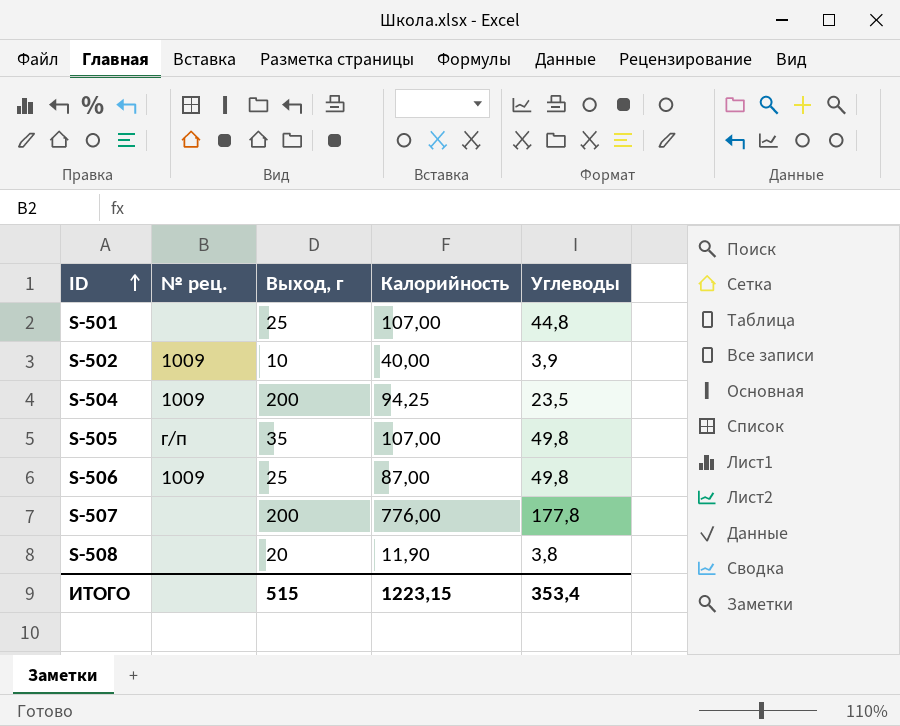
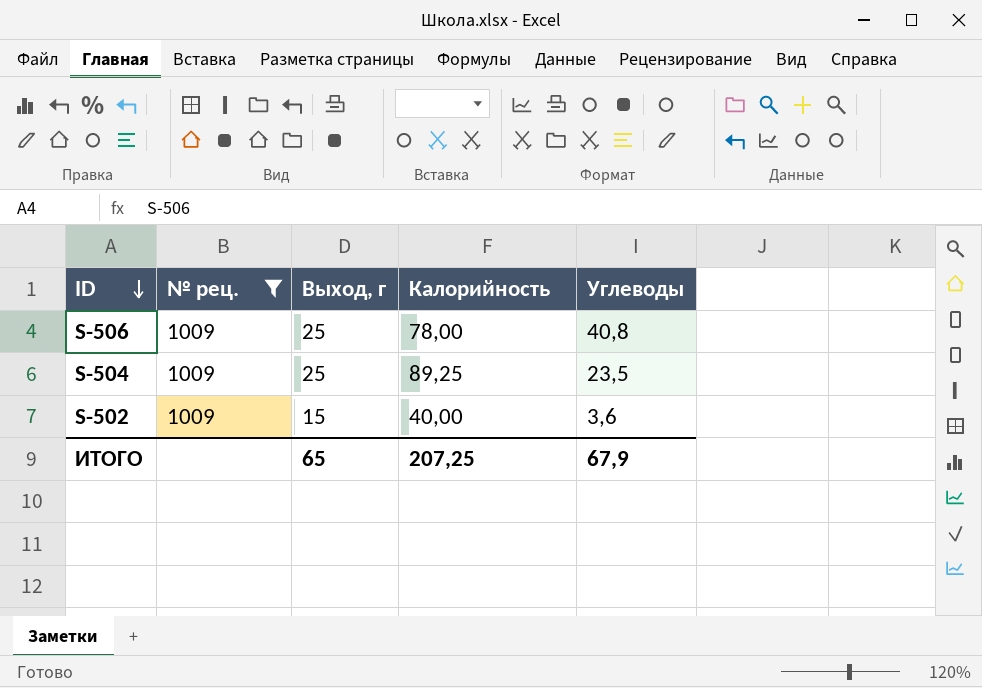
filter: none -> № рец. = 1009
row order: ID ascending -> ID descending
S-506 | Калорийность: 87,00 -> 78,00
S-506 | Углеводы: 49,8 -> 40,8
S-504 | Выход, г: 200 -> 25
S-504 | Калорийность: 94,25 -> 89,25
S-502 | Выход, г: 10 -> 15
S-502 | Углеводы: 3,9 -> 3,6
ИТОГО | Выход, г: 515 -> 65
ИТОГО | Калорийность: 1223,15 -> 207,25
ИТОГО | Углеводы: 353,4 -> 67,9

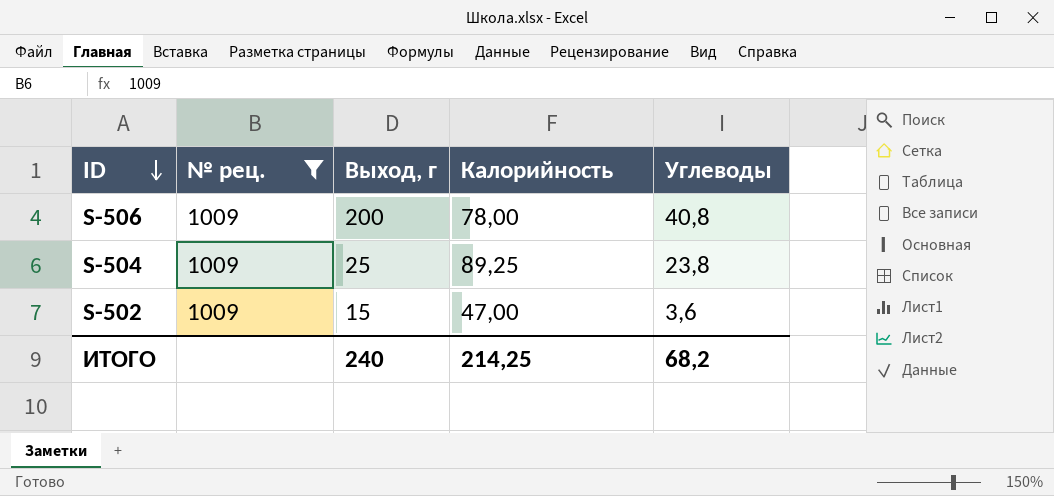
S-506 | Выход, г: 25 -> 200
S-504 | Углеводы: 23,5 -> 23,8
S-502 | Калорийность: 40,00 -> 47,00
ИТОГО | Выход, г: 65 -> 240
ИТОГО | Калорийность: 207,25 -> 214,25
ИТОГО | Углеводы: 67,9 -> 68,2

